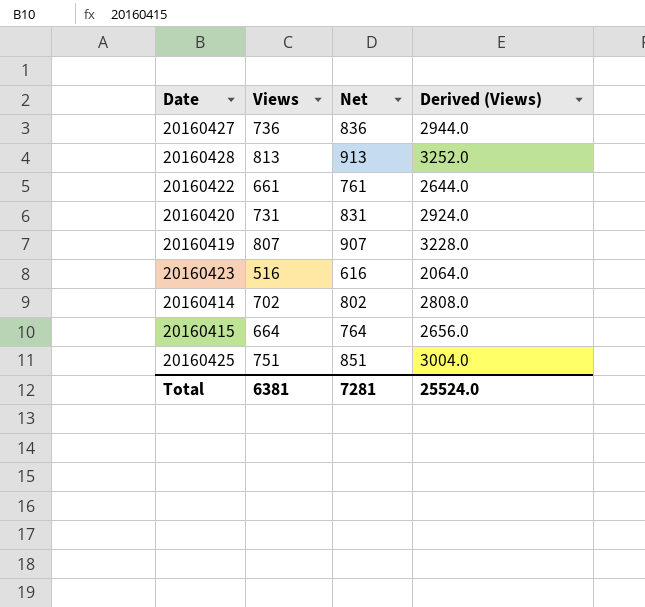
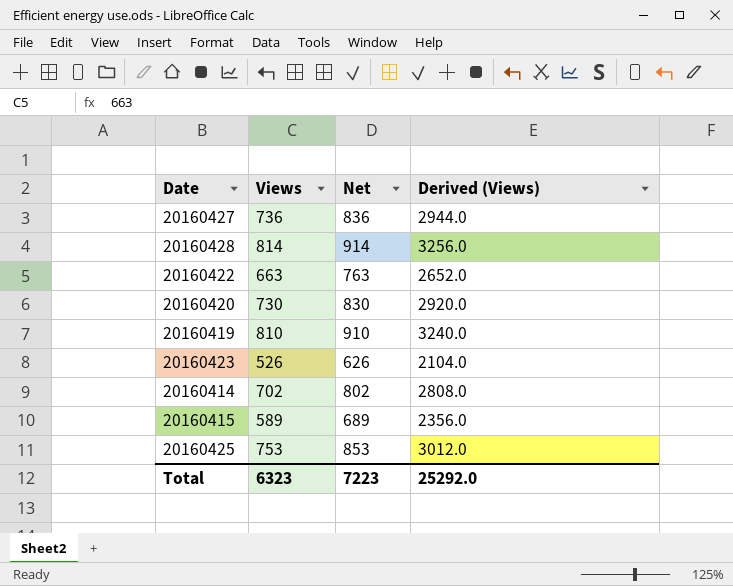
20160428 | Views: 813 -> 814
20160428 | Net: 913 -> 914
20160428 | Derived (Views): 3252.0 -> 3256.0
20160422 | Views: 661 -> 663
20160422 | Net: 761 -> 763
20160422 | Derived (Views): 2644.0 -> 2652.0
20160420 | Views: 731 -> 730
20160420 | Net: 831 -> 830
20160420 | Derived (Views): 2924.0 -> 2920.0
20160419 | Views: 807 -> 810
20160419 | Net: 907 -> 910
20160419 | Derived (Views): 3228.0 -> 3240.0
20160423 | Views: 516 -> 526
20160423 | Net: 616 -> 626
20160423 | Derived (Views): 2064.0 -> 2104.0
20160415 | Views: 664 -> 589
20160415 | Net: 764 -> 689
20160415 | Derived (Views): 2656.0 -> 2356.0
20160425 | Views: 751 -> 753
20160425 | Net: 851 -> 853
20160425 | Derived (Views): 3004.0 -> 3012.0
Total | Views: 6381 -> 6323
Total | Net: 7281 -> 7223
Total | Derived (Views): 25524.0 -> 25292.0

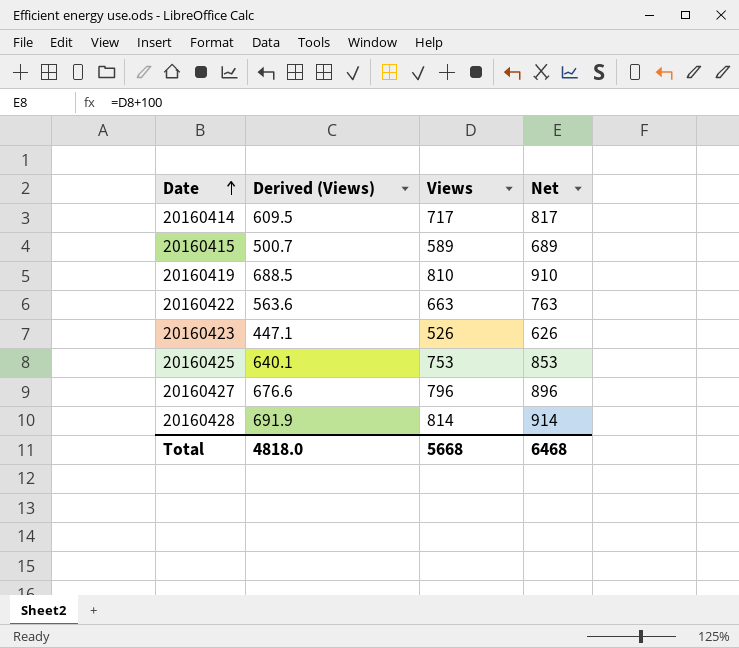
row order: none -> Date ascending
column Derived (Views) | formula: [Views] * 4 -> [Views] * 0.85
column Derived (Views) | position: 4 -> 2
row 20160420: 730 | 830 | 2920.0 -> none
20160414 | Views: 702 -> 717
20160414 | Net: 802 -> 817
20160427 | Views: 736 -> 796
20160427 | Net: 836 -> 896
Total | Derived (Views): 25292.0 -> 4818.0
Total | Views: 6323 -> 5668
Total | Net: 7223 -> 6468

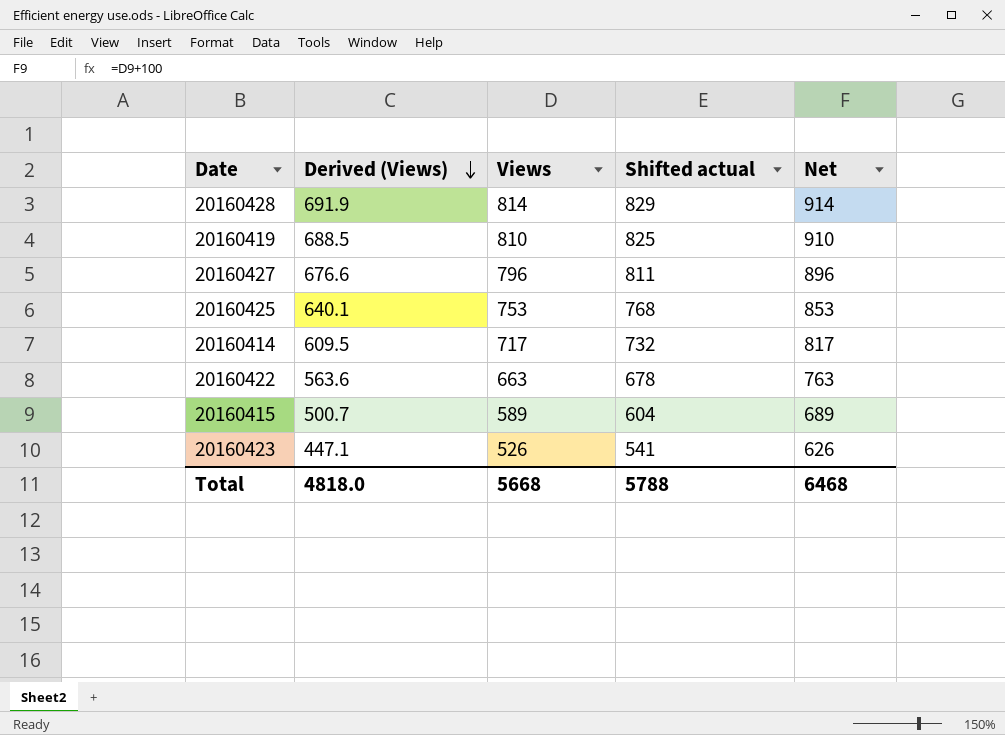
row order: Date ascending -> Derived (Views) descending
column Shifted actual | formula: none -> [Views] + 15

